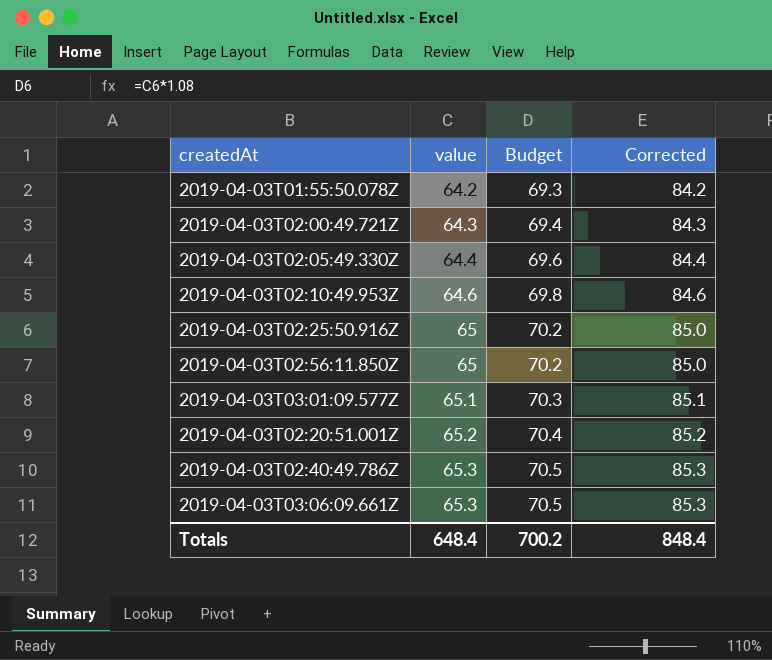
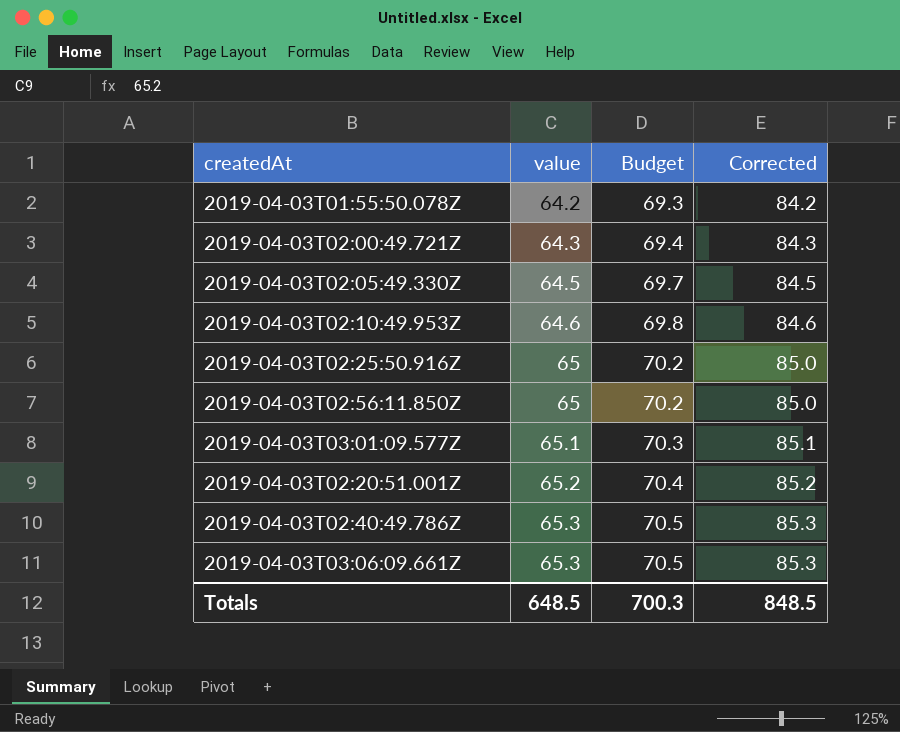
2019-04-03T02:05:49.330Z | value: 64.4 -> 64.5
2019-04-03T02:05:49.330Z | Budget: 69.6 -> 69.7
2019-04-03T02:05:49.330Z | Corrected: 84.4 -> 84.5
Totals | value: 648.4 -> 648.5
Totals | Budget: 700.2 -> 700.3
Totals | Corrected: 848.4 -> 848.5

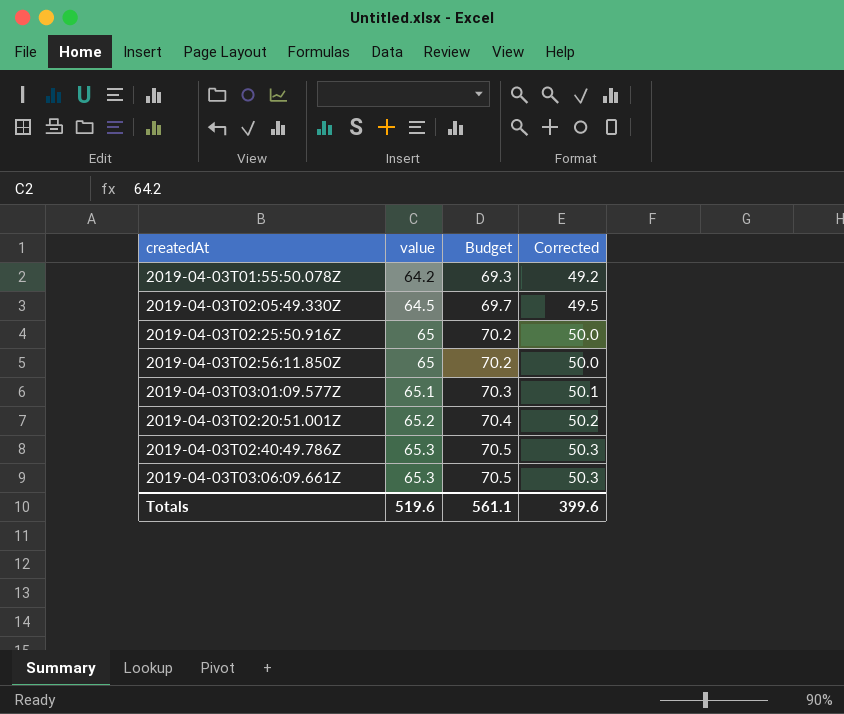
column Corrected | formula: [value] + 20 -> [value] - 15
row 2019-04-03T02:00:49.721Z: 64.3 | 69.4 | 84.3 -> none
row 2019-04-03T02:10:49.953Z: 64.6 | 69.8 | 84.6 -> none
Totals | value: 648.5 -> 519.6
Totals | Budget: 700.3 -> 561.1
Totals | Corrected: 848.5 -> 399.6

